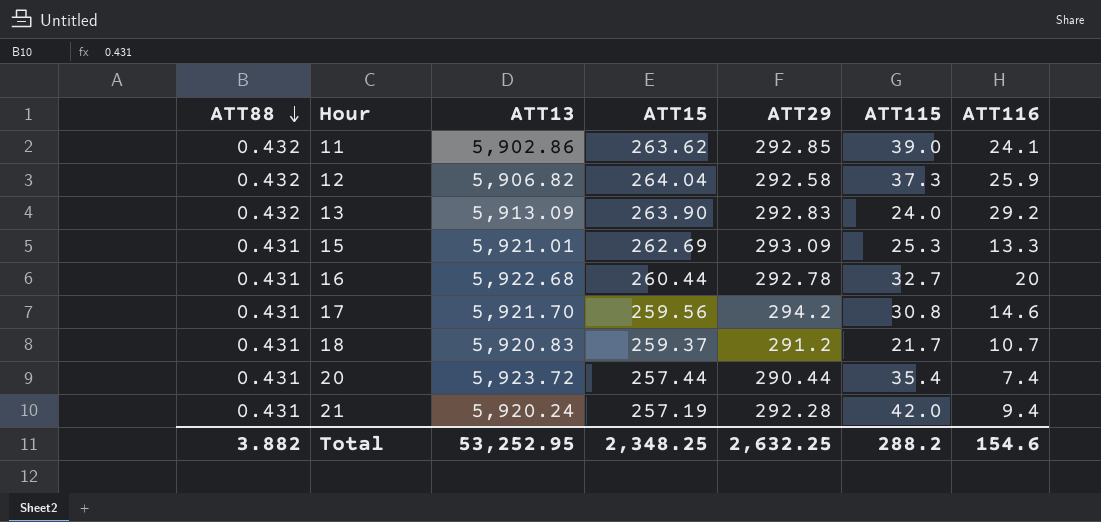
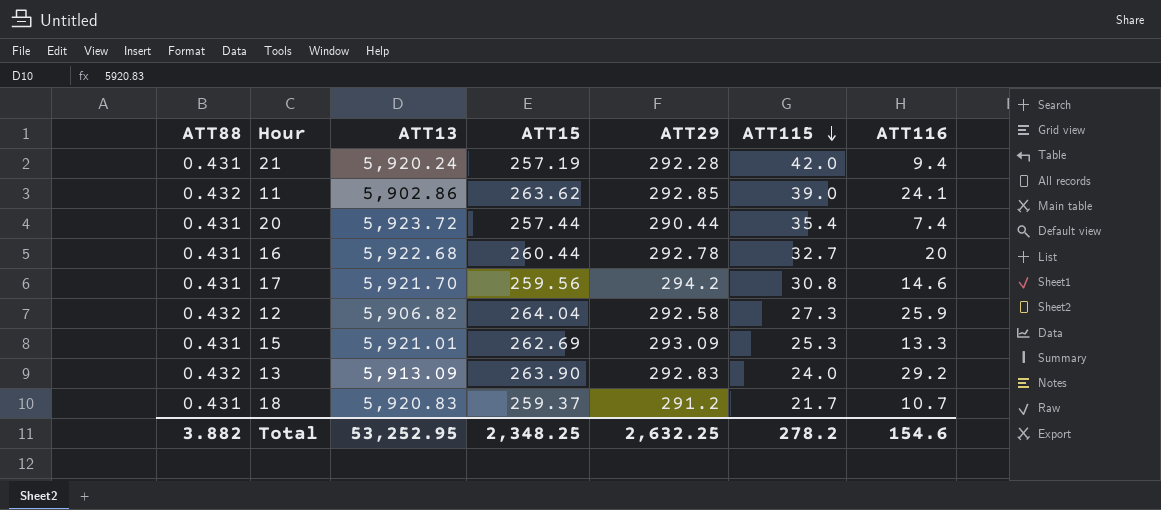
row order: ATT88 descending -> ATT115 descending
12 | ATT115: 37.3 -> 27.3
Total | ATT115: 288.2 -> 278.2

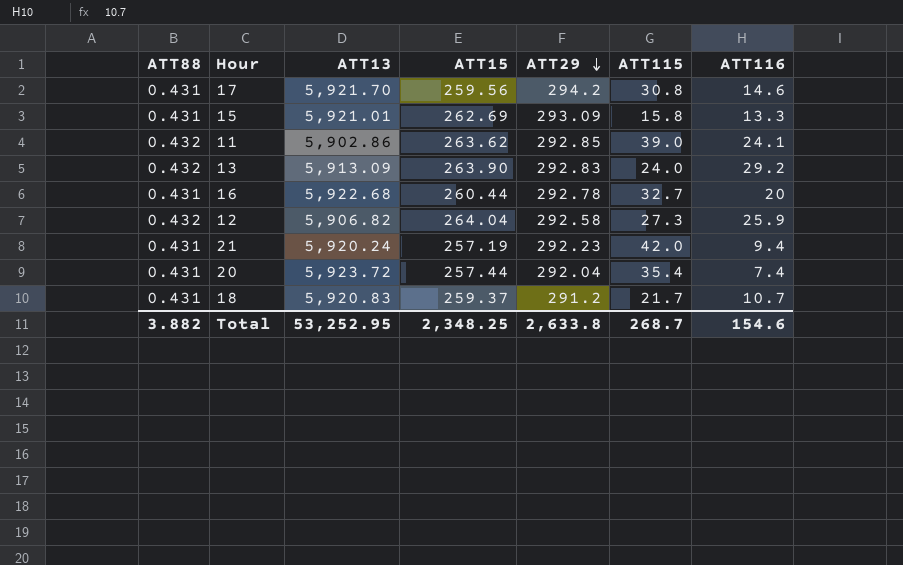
row order: ATT115 descending -> ATT29 descending
15 | ATT115: 25.3 -> 15.8
21 | ATT29: 292.28 -> 292.23
20 | ATT29: 290.44 -> 292.04
Total | ATT29: 2,632.25 -> 2,633.8
Total | ATT115: 278.2 -> 268.7

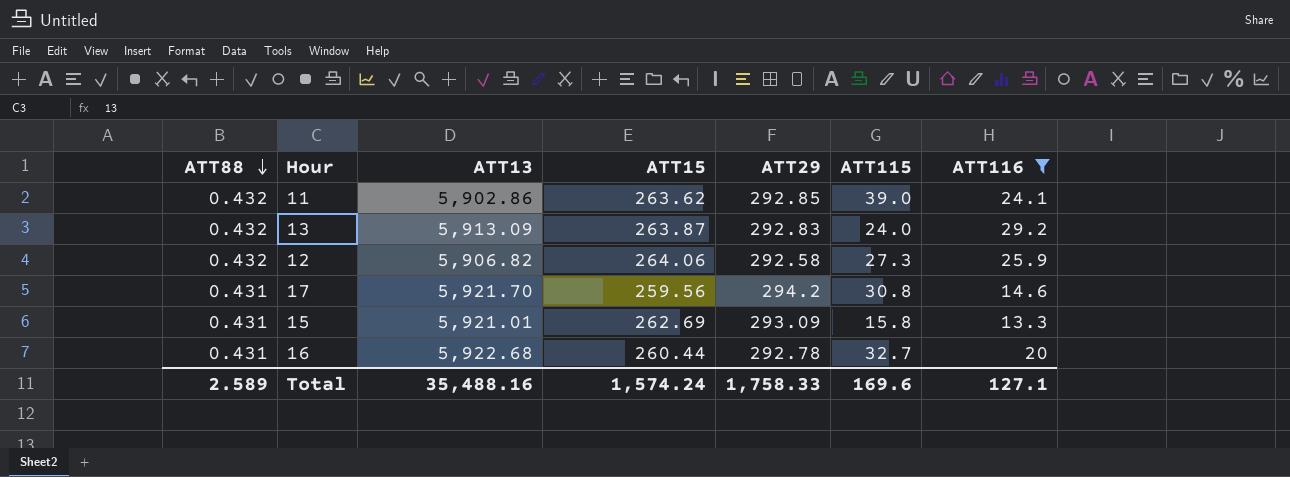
filter: none -> ATT116 >= 13.3
row order: ATT29 descending -> ATT88 descending
13 | ATT15: 263.90 -> 263.87
12 | ATT15: 264.04 -> 264.06
Total | ATT88: 3.882 -> 2.589
Total | ATT13: 53,252.95 -> 35,488.16
Total | ATT15: 2,348.25 -> 1,574.24
Total | ATT29: 2,633.8 -> 1,758.33
Total | ATT115: 268.7 -> 169.6
Total | ATT116: 154.6 -> 127.1

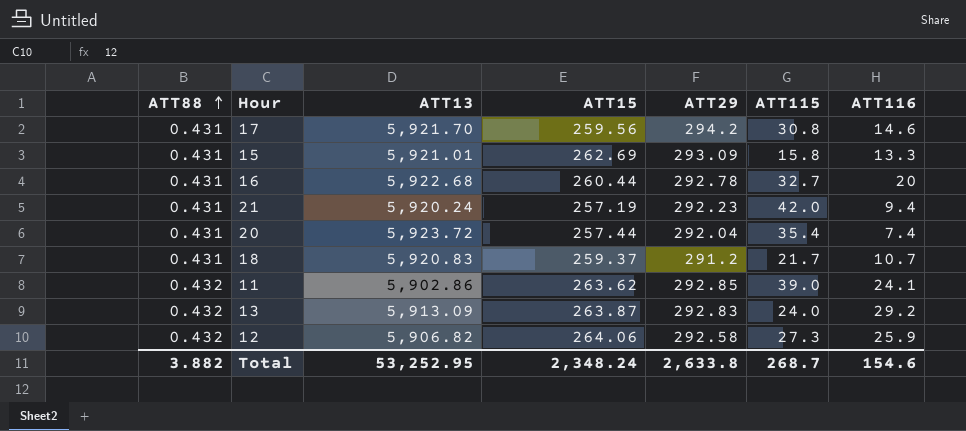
filter: ATT116 >= 13.3 -> none
row order: ATT88 descending -> ATT88 ascending
Total | ATT88: 2.589 -> 3.882
Total | ATT13: 35,488.16 -> 53,252.95
Total | ATT15: 1,574.24 -> 2,348.24
Total | ATT29: 1,758.33 -> 2,633.8
Total | ATT115: 169.6 -> 268.7
Total | ATT116: 127.1 -> 154.6

